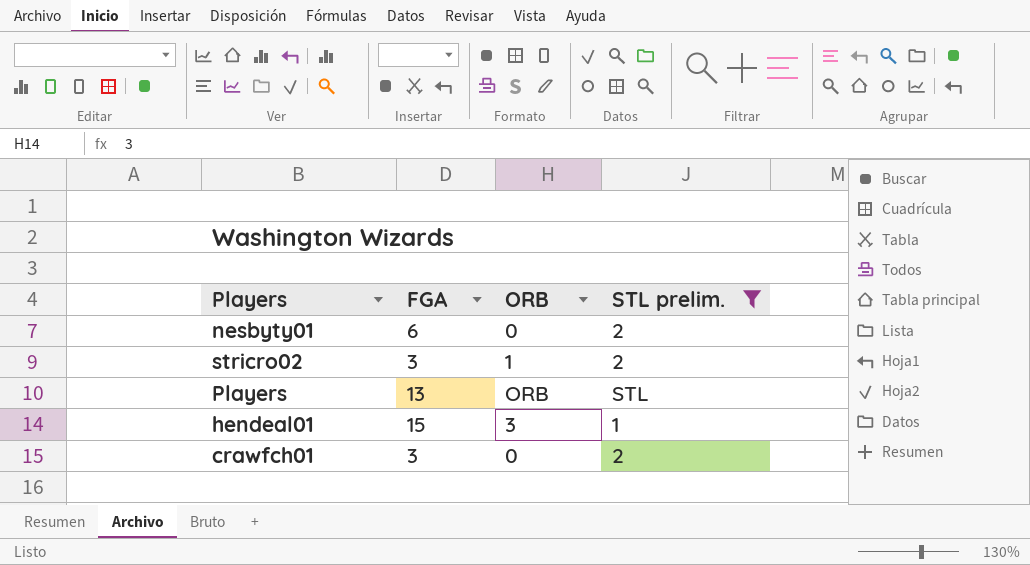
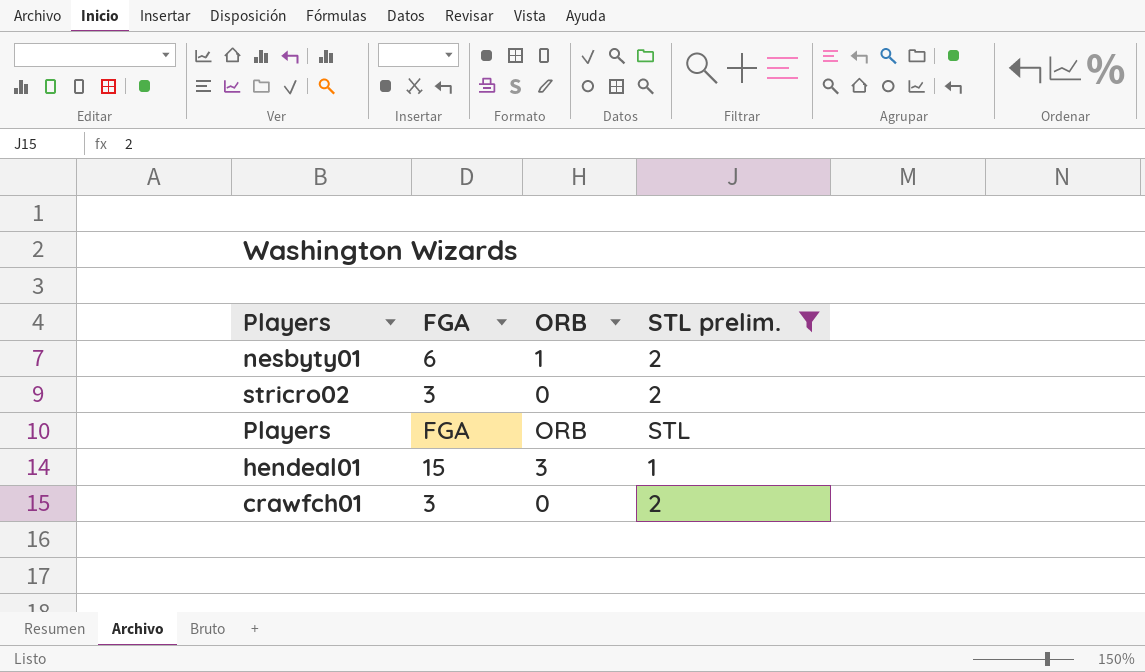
nesbyty01 | ORB: 0 -> 1
stricro02 | ORB: 1 -> 0
Players | FGA: 13 -> FGA

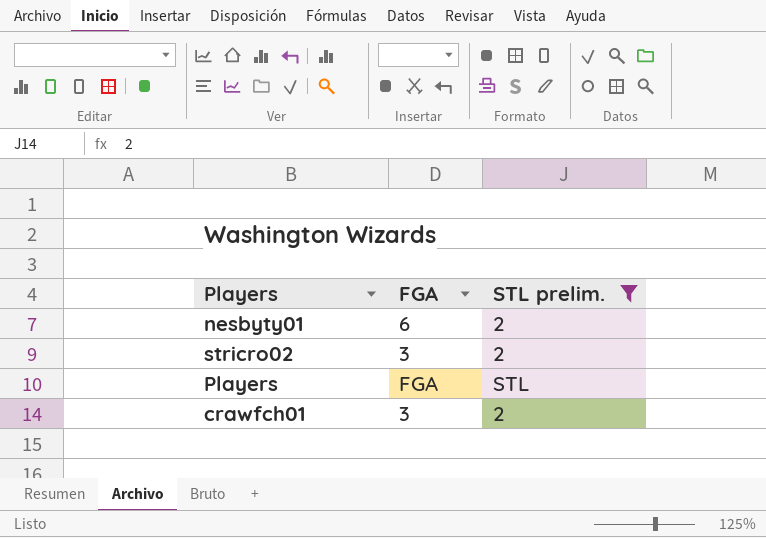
column ORB | position: 3 -> none
row hendeal01: 15 | 3 | 1 -> none

